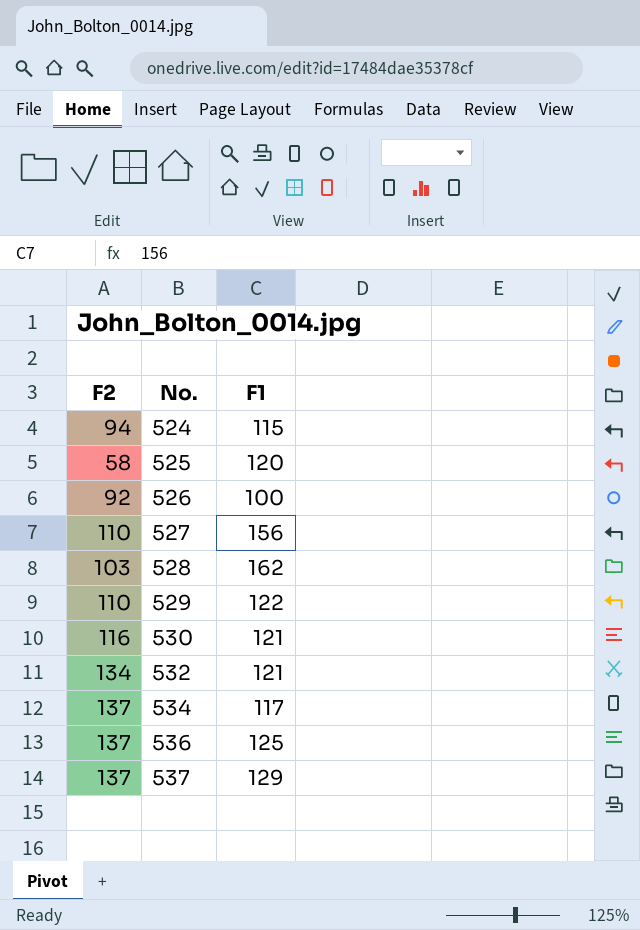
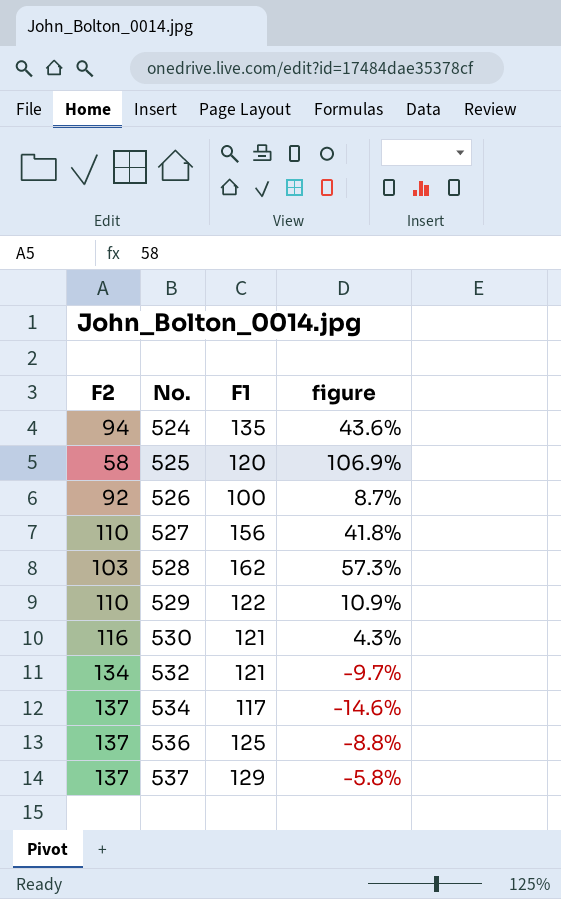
column figure | formula: none -> ([F1] - [F2]) / [F2]
524 | F1: 115 -> 135

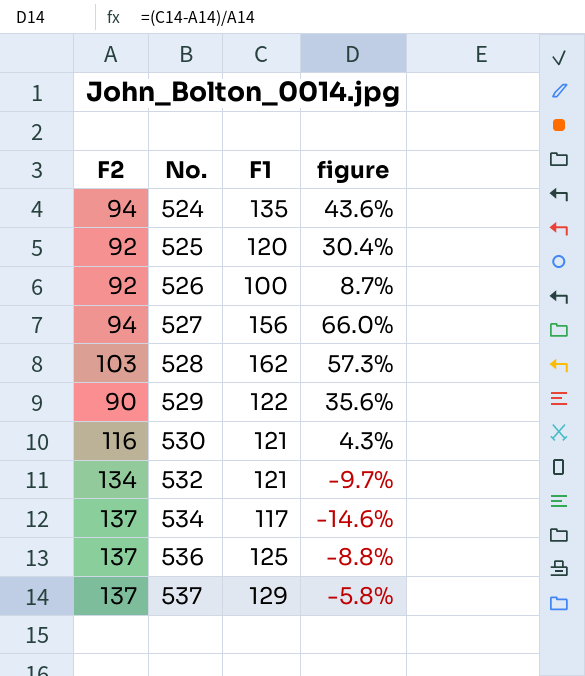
525 | F2: 58 -> 92
525 | figure: 106.9% -> 30.4%
527 | F2: 110 -> 94
527 | figure: 41.8% -> 66.0%
529 | F2: 110 -> 90
529 | figure: 10.9% -> 35.6%

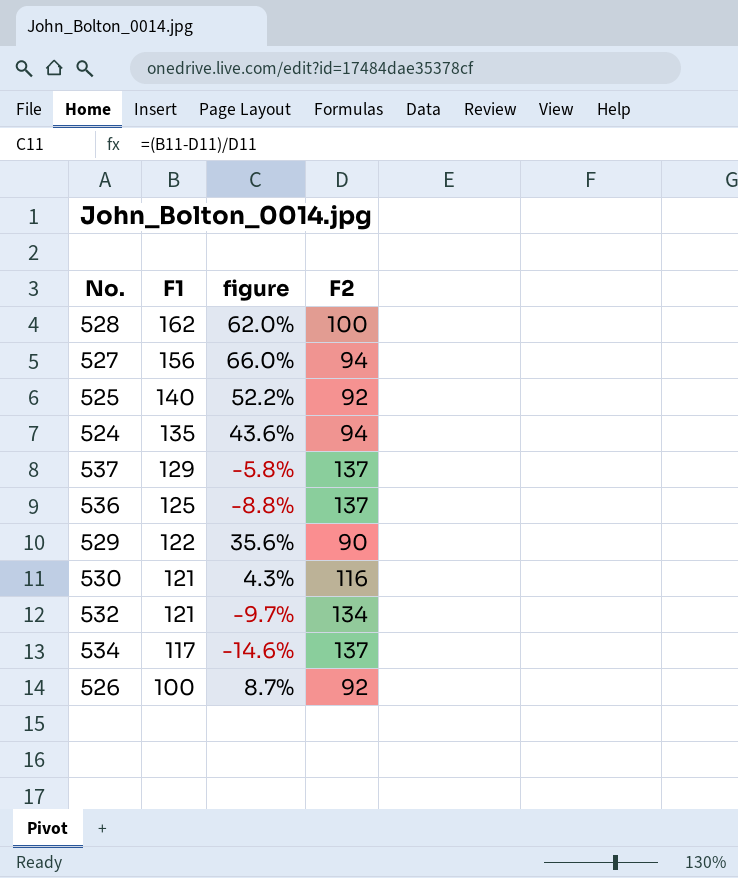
row order: No. ascending -> F1 descending
column F2 | position: 1 -> 4
528 | figure: 57.3% -> 62.0%
528 | F2: 103 -> 100
525 | F1: 120 -> 140
525 | figure: 30.4% -> 52.2%

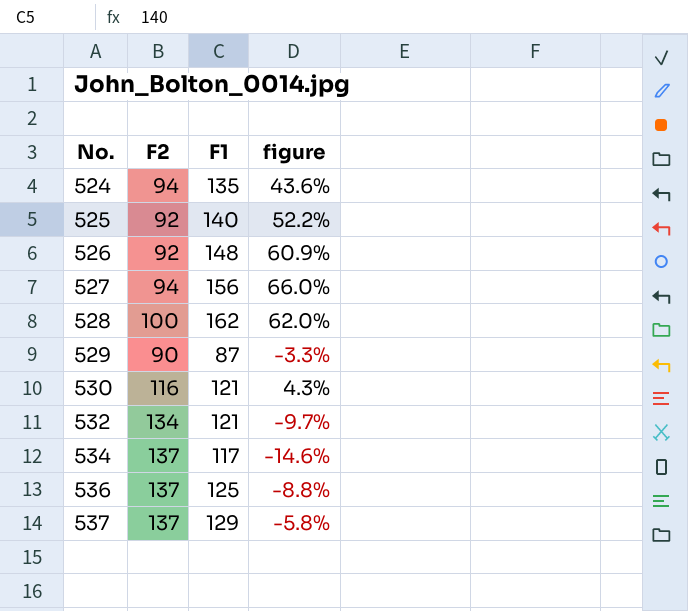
row order: F1 descending -> No. ascending
column F2 | position: 4 -> 2
526 | F1: 100 -> 148
526 | figure: 8.7% -> 60.9%
529 | F1: 122 -> 87
529 | figure: 35.6% -> -3.3%

